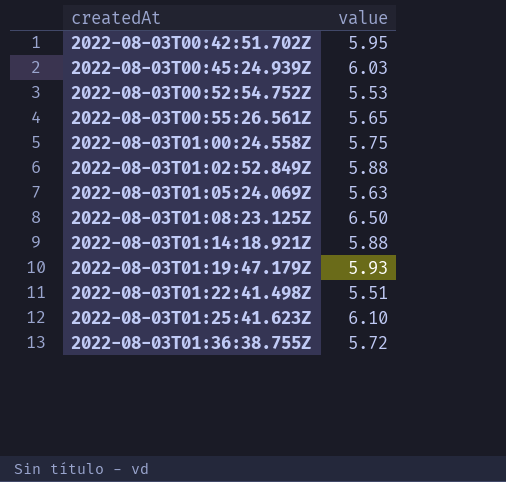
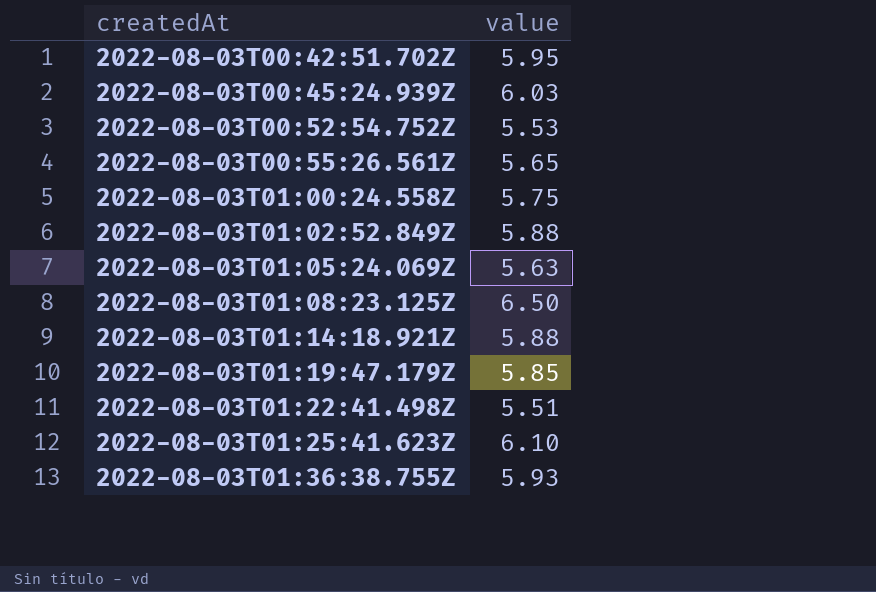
2022-08-03T01:19:47.179Z | value: 5.93 -> 5.85
2022-08-03T01:36:38.755Z | value: 5.72 -> 5.93

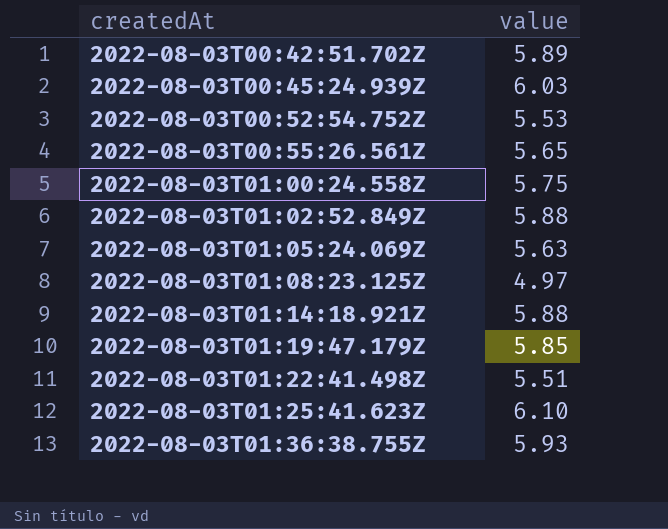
2022-08-03T00:42:51.702Z | value: 5.95 -> 5.89
2022-08-03T01:08:23.125Z | value: 6.50 -> 4.97

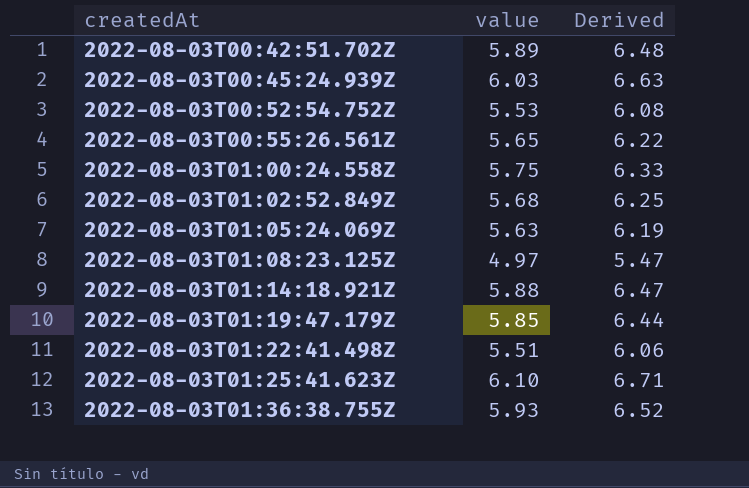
column Derived | formula: none -> [value] * 1.1
2022-08-03T01:02:52.849Z | value: 5.88 -> 5.68

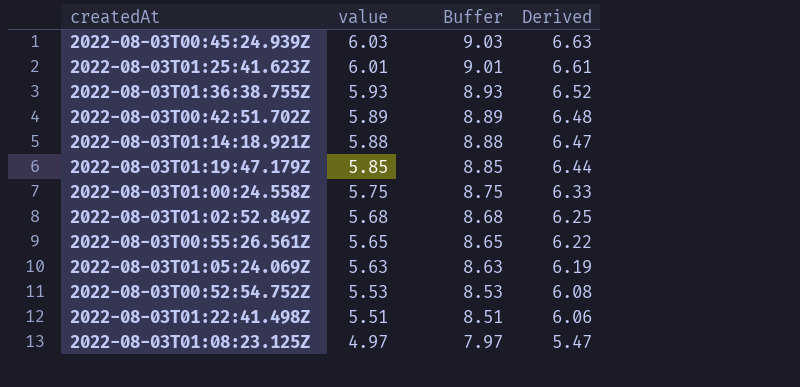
row order: createdAt ascending -> value descending
column Buffer | formula: none -> [value] + 3
2022-08-03T01:25:41.623Z | value: 6.10 -> 6.01
2022-08-03T01:25:41.623Z | Derived: 6.71 -> 6.61

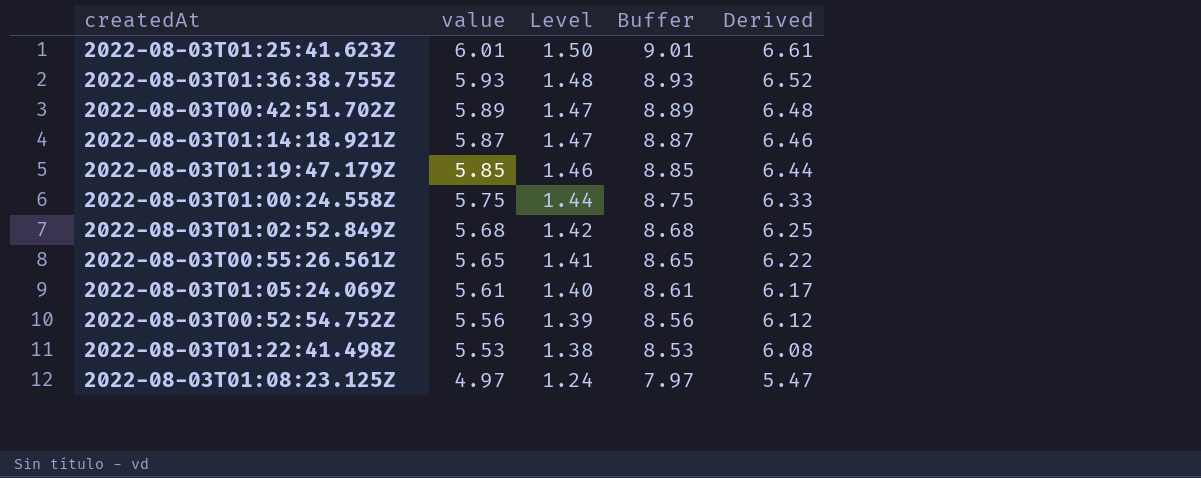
column Level | formula: none -> [value] * 0.25
row 2022-08-03T00:45:24.939Z: 6.03 | 9.03 | 6.63 -> none
2022-08-03T01:14:18.921Z | value: 5.88 -> 5.87
2022-08-03T01:14:18.921Z | Buffer: 8.88 -> 8.87
2022-08-03T01:14:18.921Z | Derived: 6.47 -> 6.46
2022-08-03T01:05:24.069Z | value: 5.63 -> 5.61
2022-08-03T01:05:24.069Z | Buffer: 8.63 -> 8.61
2022-08-03T01:05:24.069Z | Derived: 6.19 -> 6.17
2022-08-03T00:52:54.752Z | value: 5.53 -> 5.56
2022-08-03T00:52:54.752Z | Buffer: 8.53 -> 8.56
2022-08-03T00:52:54.752Z | Derived: 6.08 -> 6.12
2022-08-03T01:22:41.498Z | value: 5.51 -> 5.53
2022-08-03T01:22:41.498Z | Buffer: 8.51 -> 8.53
2022-08-03T01:22:41.498Z | Derived: 6.06 -> 6.08

